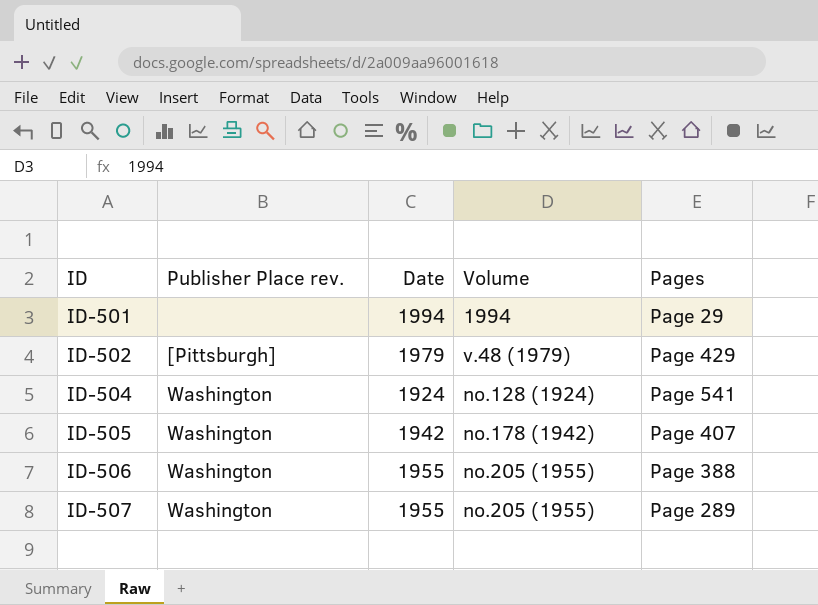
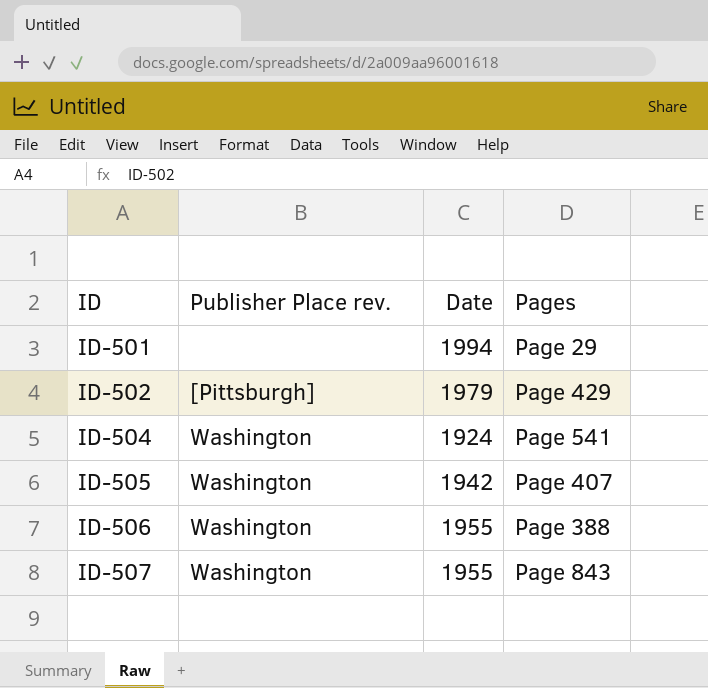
column Volume | position: 4 -> none
ID-507 | Pages: Page 289 -> Page 843

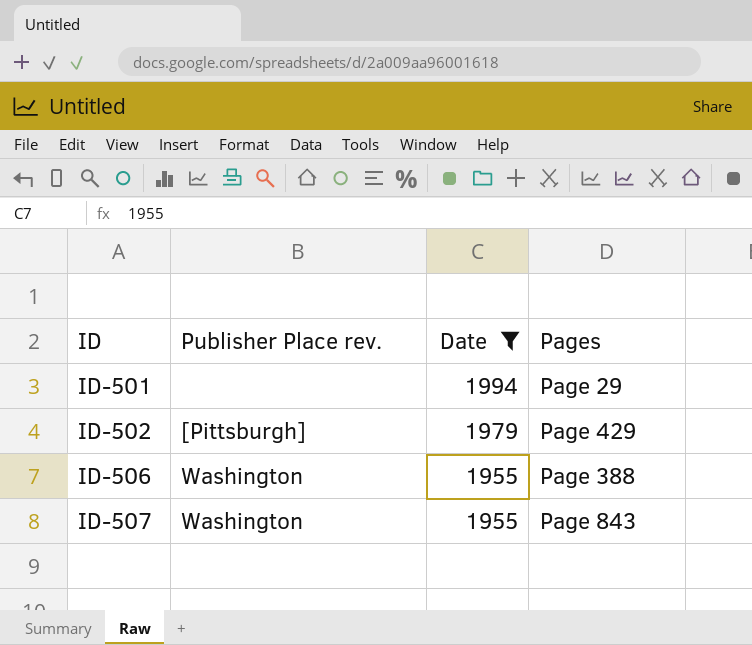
filter: none -> Date >= 1955

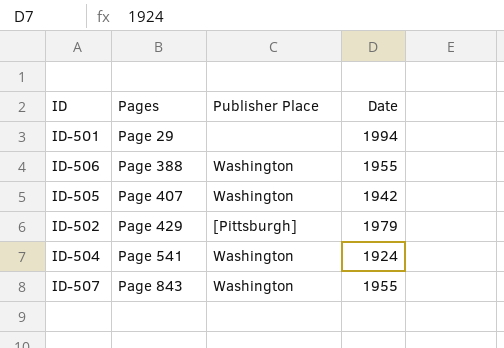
filter: Date >= 1955 -> none
row order: ID ascending -> Pages ascending
column Pages | position: 4 -> 2
column name: Publisher Place rev. -> Publisher Place

